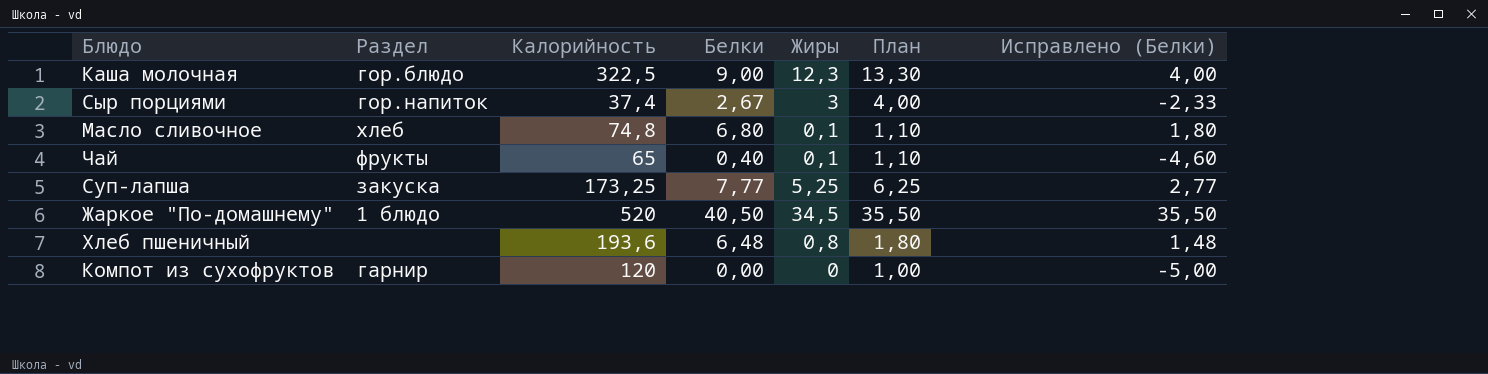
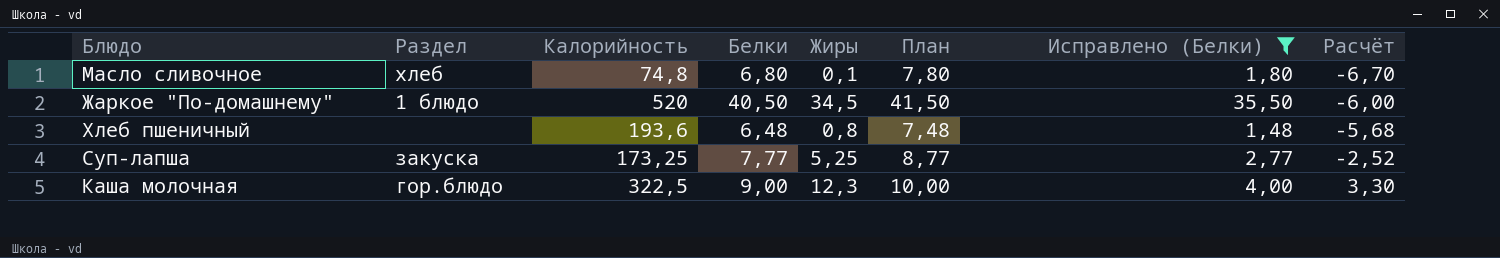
filter: none -> Исправлено (Белки) >= 1,48
row order: none -> Расчёт ascending
column План | formula: [Жиры] + 1 -> [Белки] + 1
column Расчёт | formula: none -> [Жиры] - [Белки]

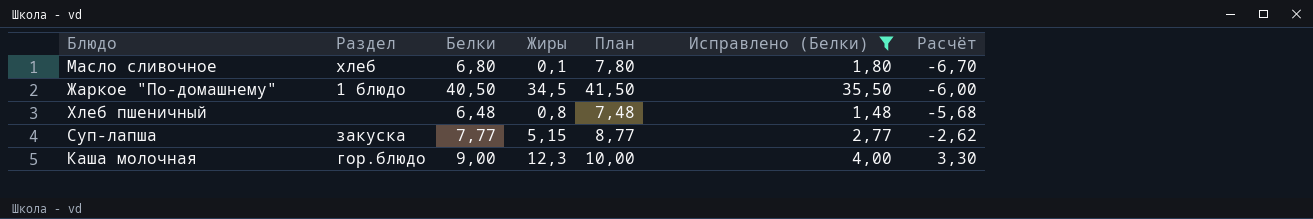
column Калорийность | position: 3 -> none
Суп-лапша | Жиры: 5,25 -> 5,15
Суп-лапша | Расчёт: -2,52 -> -2,62

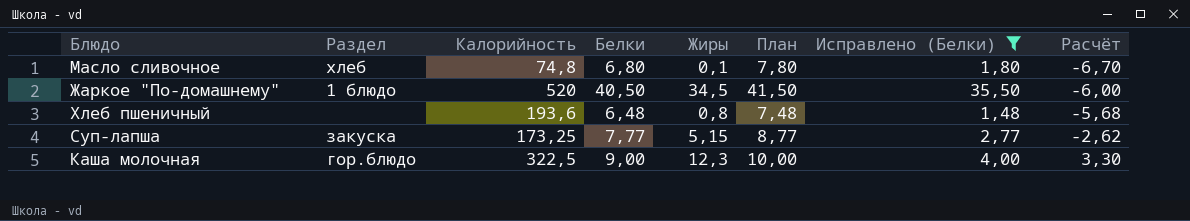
column Калорийность | position: none -> 3

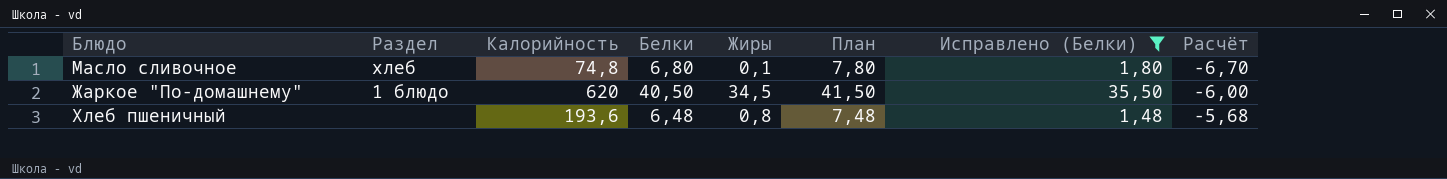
row Суп-лапша: закуска | 173,25 | 7,77 | 5,15 | 8,77 | 2,77 | -2,62 -> none
row Каша молочная: гор.блюдо | 322,5 | 9,00 | 12,3 | 10,00 | 4,00 | 3,30 -> none
Жаркое "По-домашнему" | Калорийность: 520 -> 620

